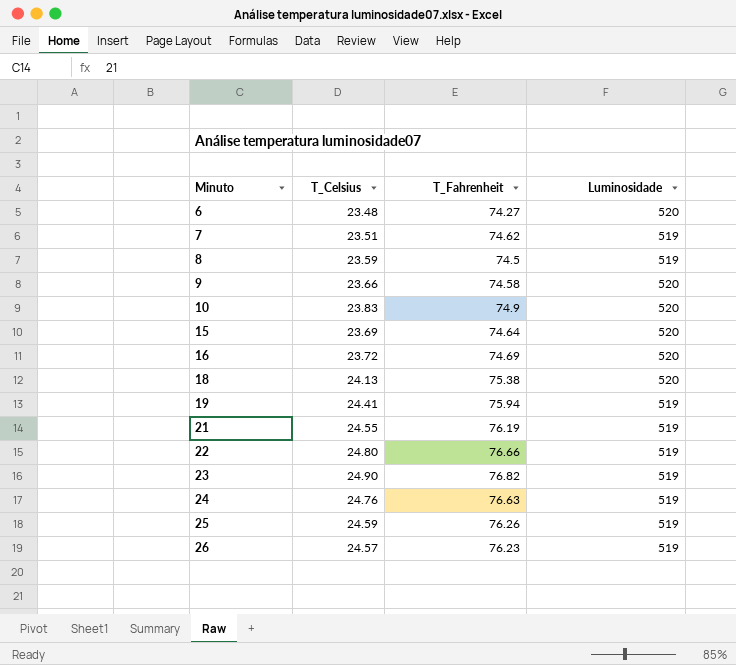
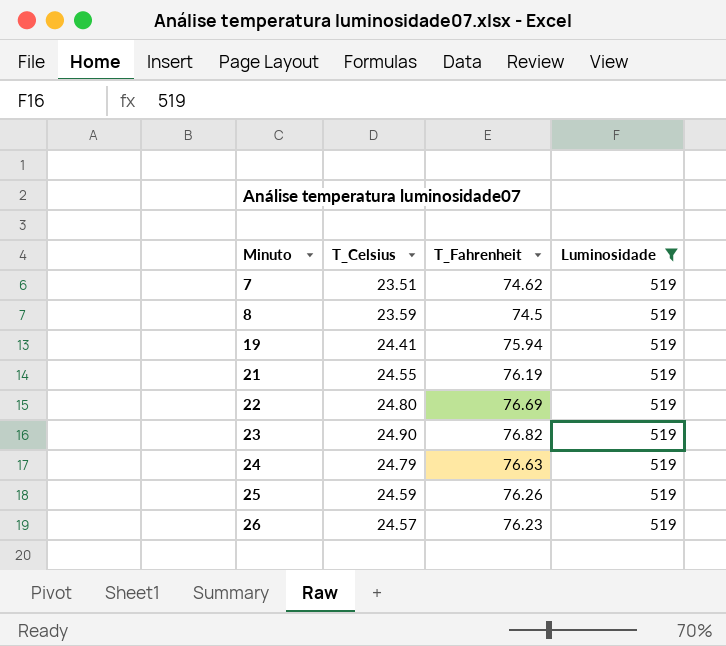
filter: none -> Luminosidade = 519
22 | T_Fahrenheit: 76.66 -> 76.69
24 | T_Celsius: 24.76 -> 24.79

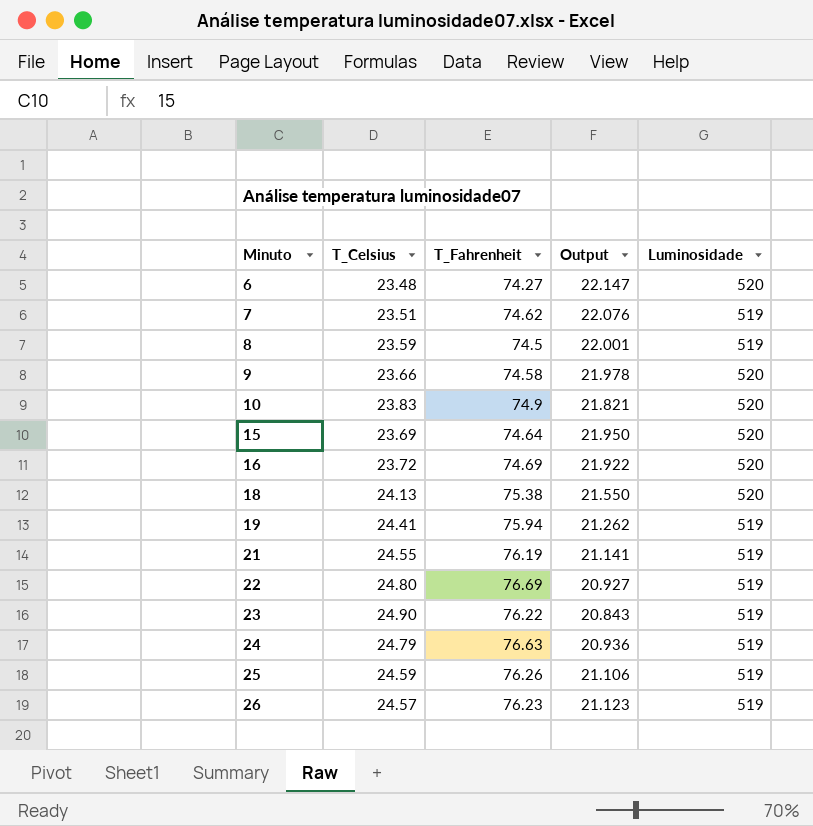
filter: Luminosidade = 519 -> none
column Output | formula: none -> [Luminosidade] / [T_Celsius]
23 | T_Fahrenheit: 76.82 -> 76.22

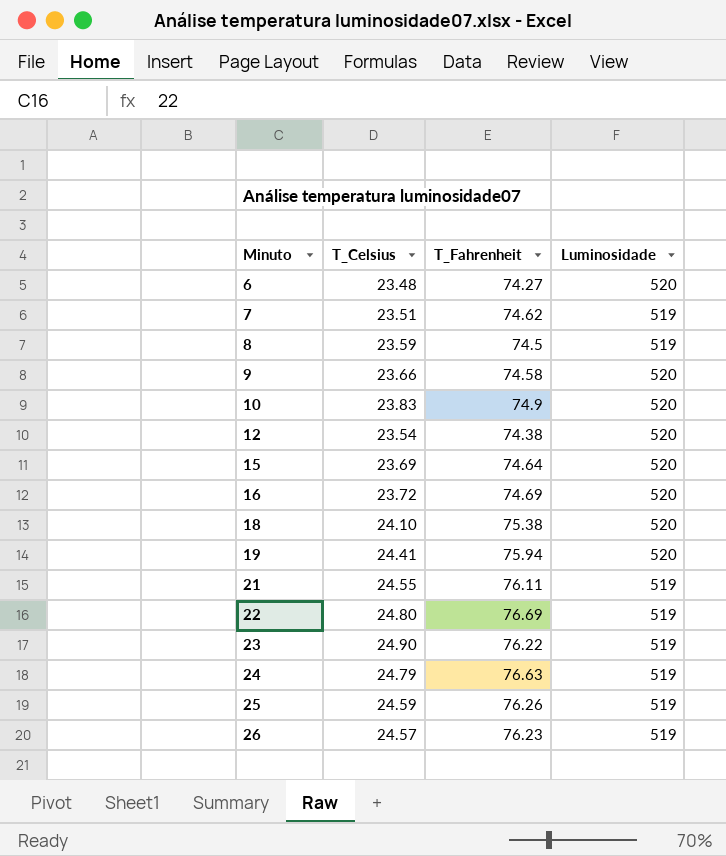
column Output | formula: [Luminosidade] / [T_Celsius] -> none
row 12: none -> 23.54 | 74.38 | 520
18 | T_Celsius: 24.13 -> 24.10
19 | Luminosidade: 519 -> 520
21 | T_Fahrenheit: 76.19 -> 76.11

